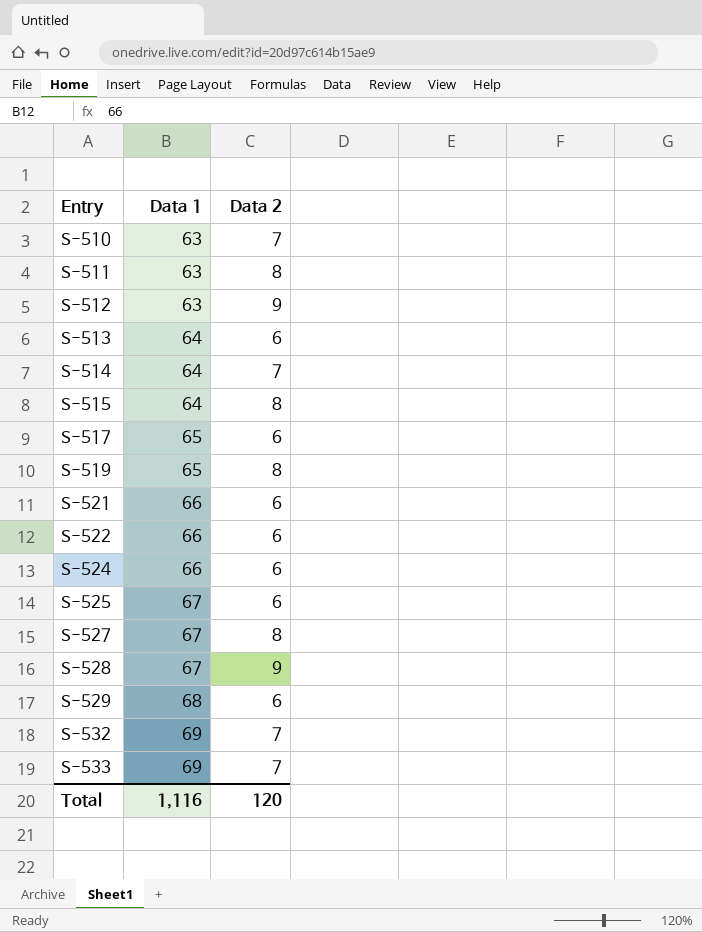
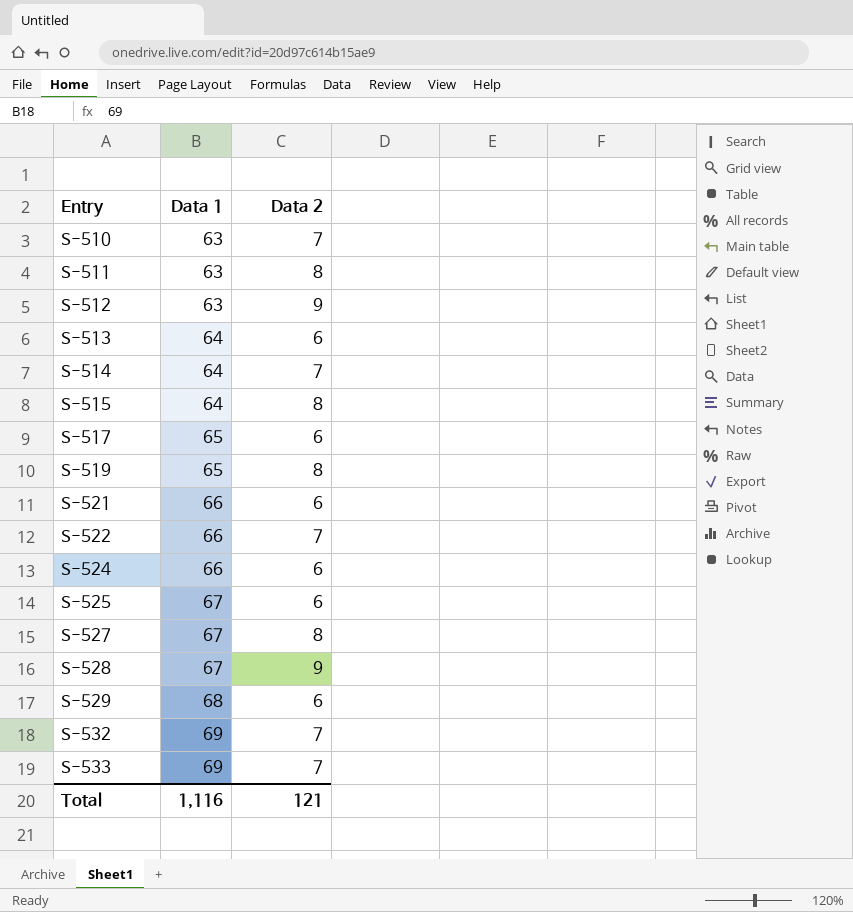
S-522 | Data 2: 6 -> 7
Total | Data 2: 120 -> 121

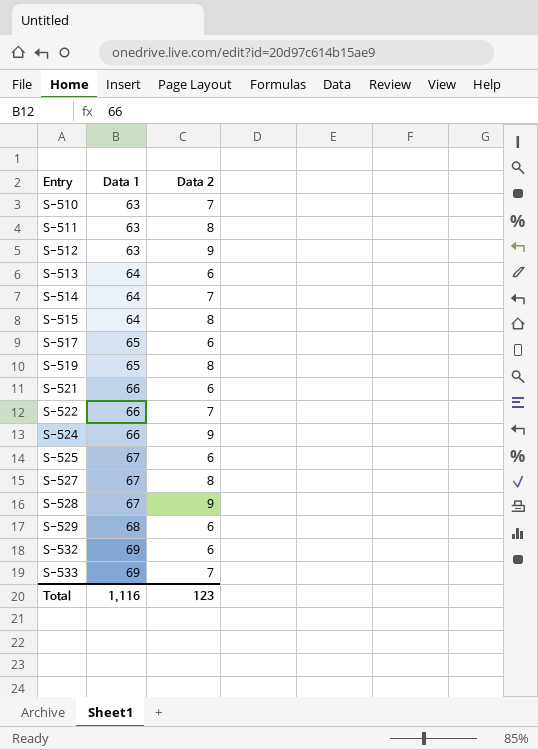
S-524 | Data 2: 6 -> 9
S-532 | Data 2: 7 -> 6
Total | Data 2: 121 -> 123

